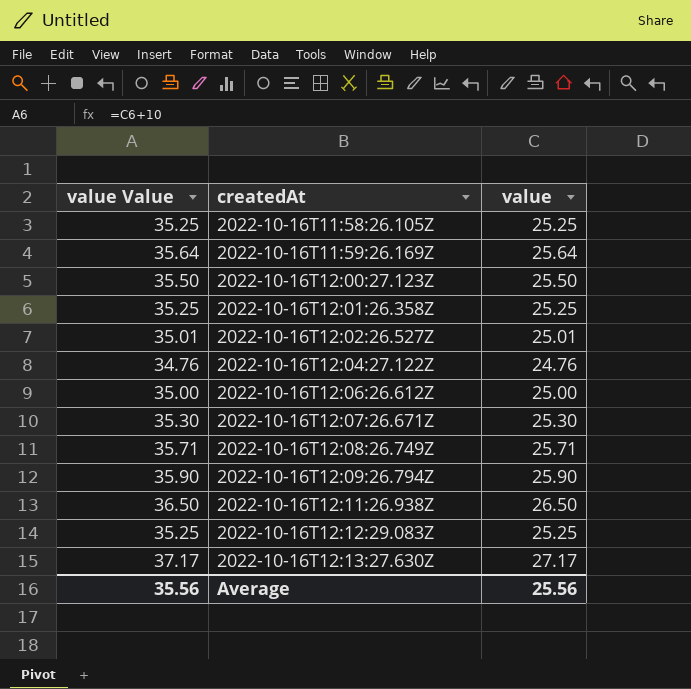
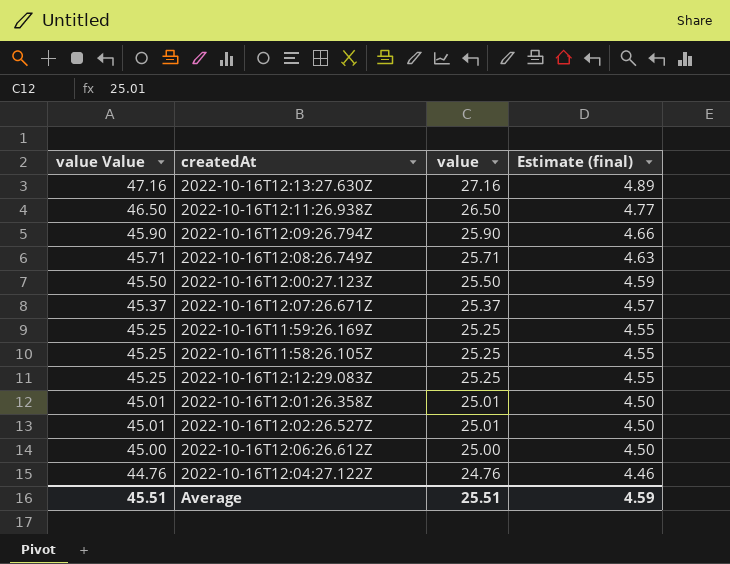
row order: createdAt ascending -> value Value descending
column value Value | formula: [value] + 10 -> [value] + 20
column Estimate (final) | formula: none -> [value] * 0.18
2022-10-16T12:13:27.630Z | value: 27.17 -> 27.16
2022-10-16T12:07:26.671Z | value: 25.30 -> 25.37
2022-10-16T11:59:26.169Z | value: 25.64 -> 25.25
2022-10-16T12:01:26.358Z | value: 25.25 -> 25.01
Average | value Value: 35.56 -> 45.51
Average | value: 25.56 -> 25.51

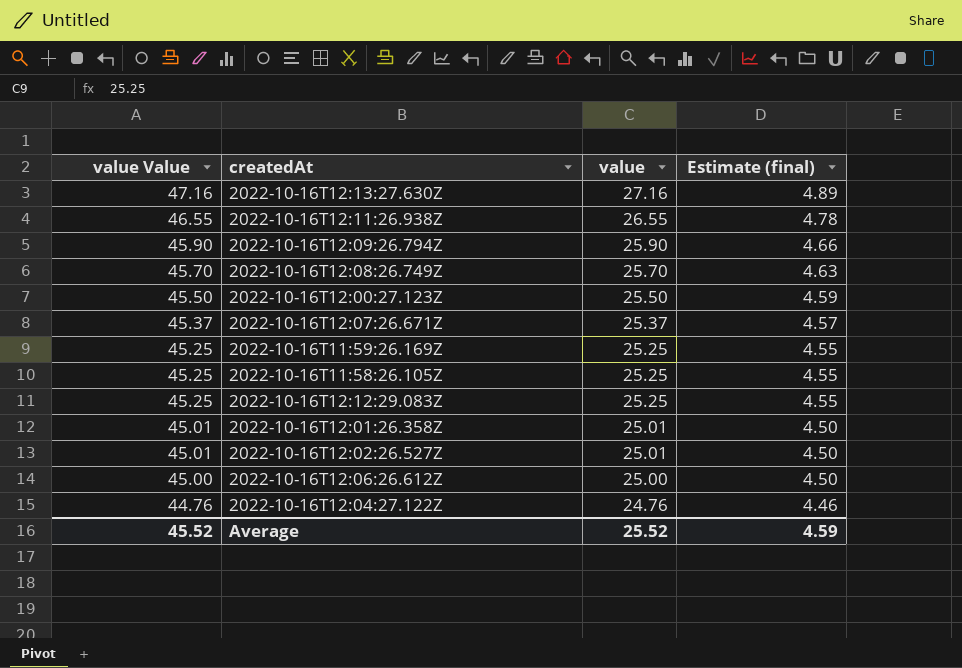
2022-10-16T12:11:26.938Z | value Value: 46.50 -> 46.55
2022-10-16T12:11:26.938Z | value: 26.50 -> 26.55
2022-10-16T12:11:26.938Z | Estimate (final): 4.77 -> 4.78
2022-10-16T12:08:26.749Z | value Value: 45.71 -> 45.70
2022-10-16T12:08:26.749Z | value: 25.71 -> 25.70
Average | value Value: 45.51 -> 45.52
Average | value: 25.51 -> 25.52

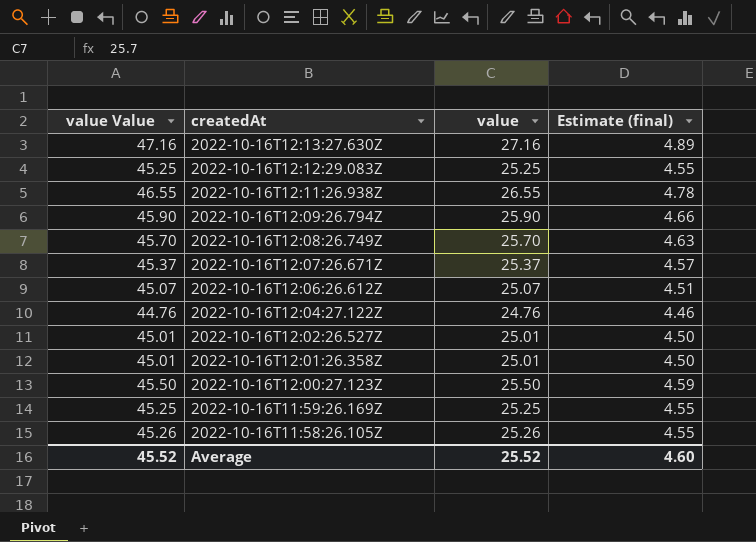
row order: value Value descending -> createdAt descending
2022-10-16T12:06:26.612Z | value Value: 45.00 -> 45.07
2022-10-16T12:06:26.612Z | value: 25.00 -> 25.07
2022-10-16T12:06:26.612Z | Estimate (final): 4.50 -> 4.51
2022-10-16T11:58:26.105Z | value Value: 45.25 -> 45.26
2022-10-16T11:58:26.105Z | value: 25.25 -> 25.26
Average | Estimate (final): 4.59 -> 4.60

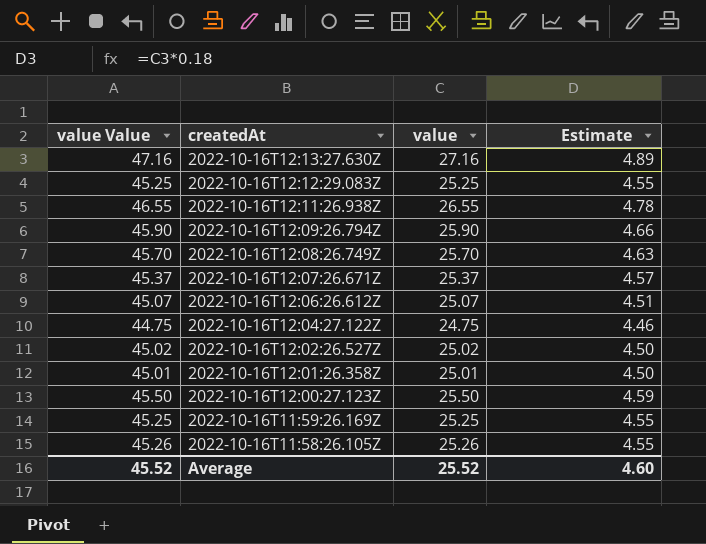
column name: Estimate (final) -> Estimate
2022-10-16T12:04:27.122Z | value Value: 44.76 -> 44.75
2022-10-16T12:04:27.122Z | value: 24.76 -> 24.75
2022-10-16T12:02:26.527Z | value Value: 45.01 -> 45.02
2022-10-16T12:02:26.527Z | value: 25.01 -> 25.02

